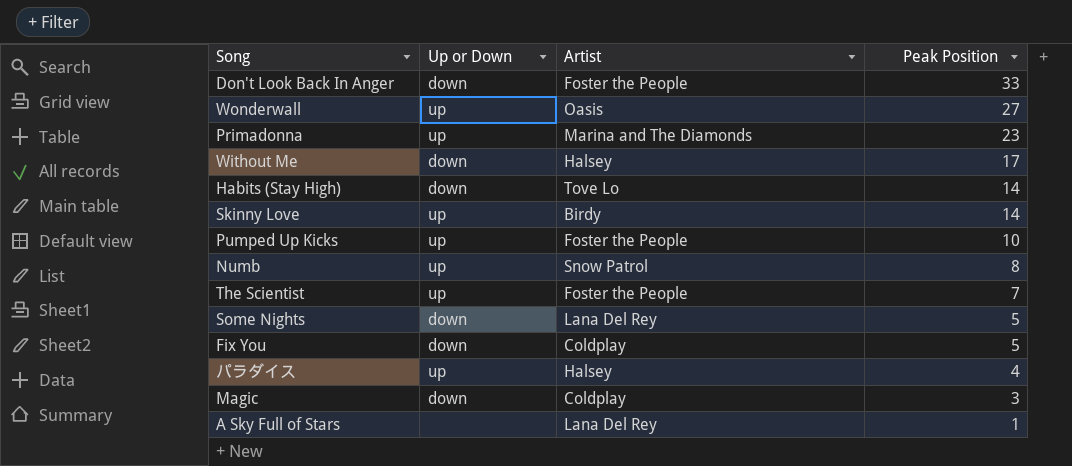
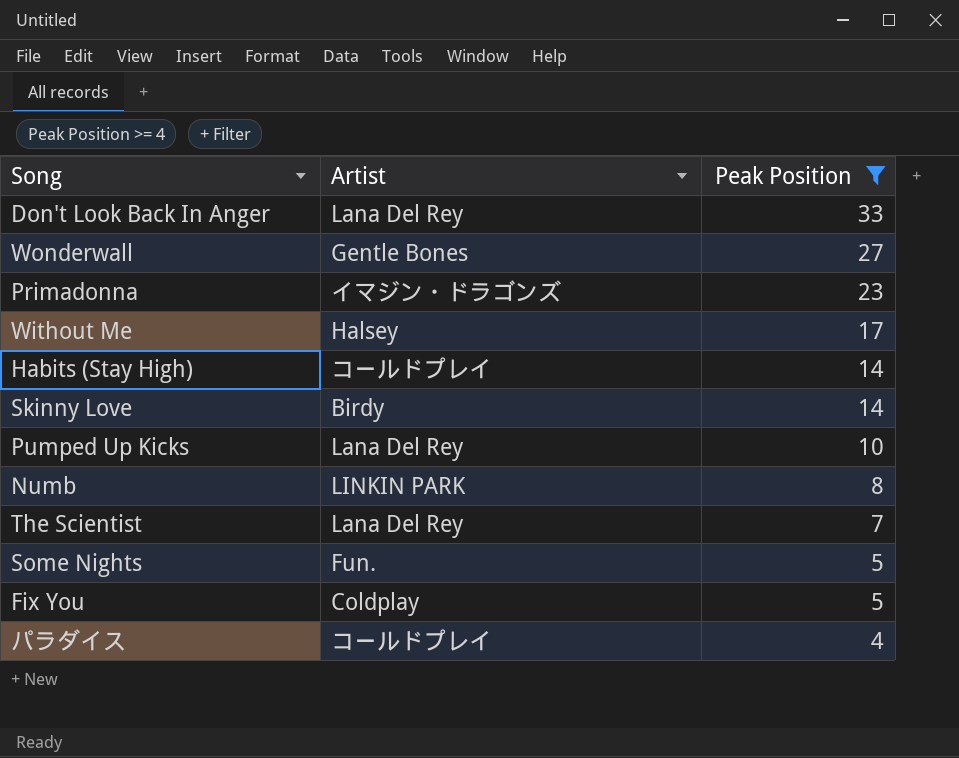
filter: none -> Peak Position >= 4
column Up or Down | position: 2 -> none
Don't Look Back In Anger | Artist: Foster the People -> Lana Del Rey
Wonderwall | Artist: Oasis -> Gentle Bones
Primadonna | Artist: Marina and The Diamonds -> イマジン・ドラゴンズ
Habits (Stay High) | Artist: Tove Lo -> コールドプレイ
Pumped Up Kicks | Artist: Foster the People -> Lana Del Rey
Numb | Artist: Snow Patrol -> LINKIN PARK
The Scientist | Artist: Foster the People -> Lana Del Rey
Some Nights | Artist: Lana Del Rey -> Fun.
パラダイス | Artist: Halsey -> コールドプレイ

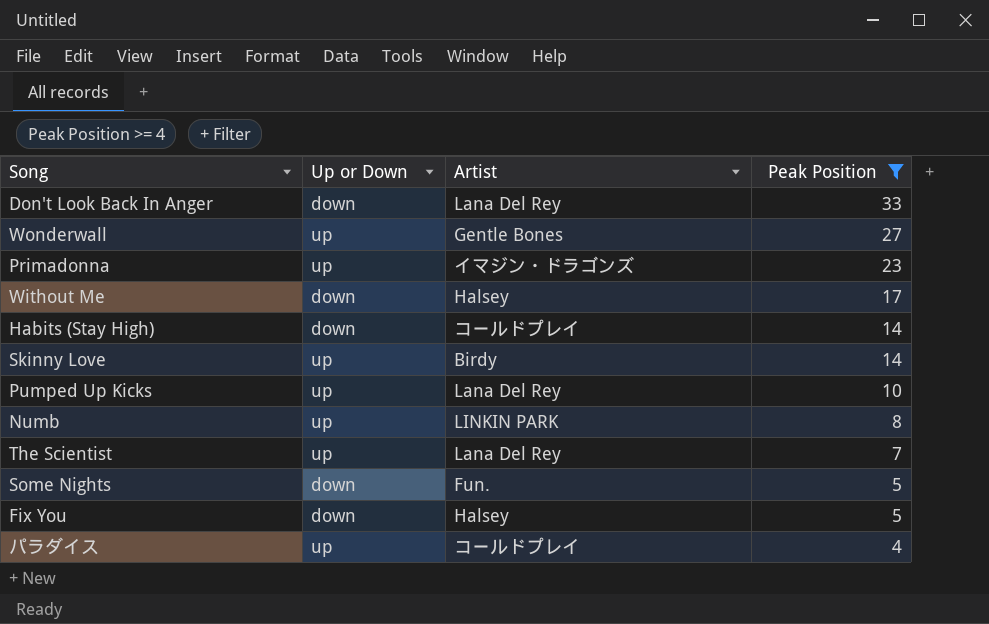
column Up or Down | position: none -> 2
Fix You | Artist: Coldplay -> Halsey

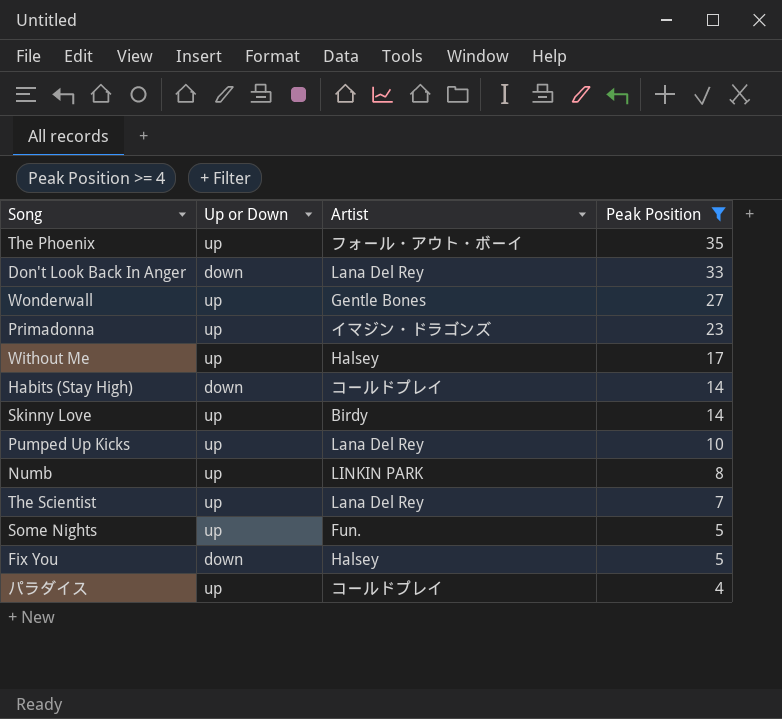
row The Phoenix: none -> up | フォール・アウト・ボーイ | 35
Without Me | Up or Down: down -> up
Some Nights | Up or Down: down -> up

